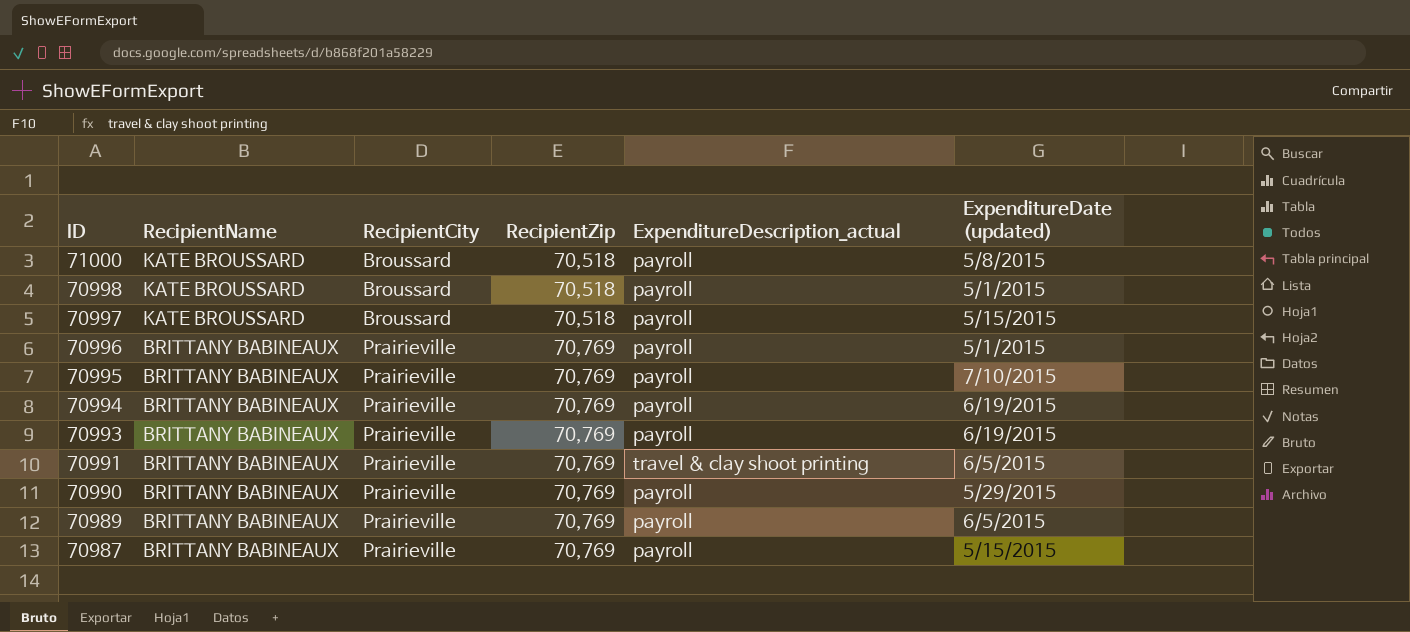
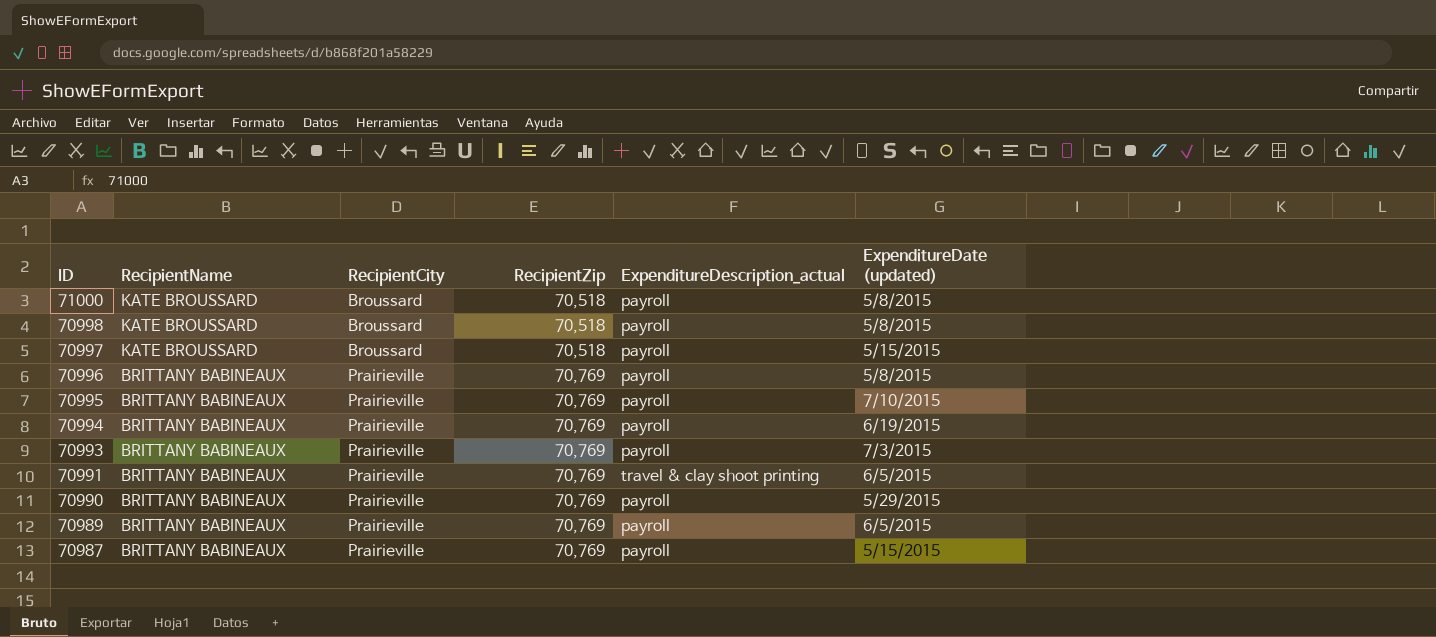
70998 | ExpenditureDate (updated): 5/1/2015 -> 5/8/2015
70996 | ExpenditureDate (updated): 5/1/2015 -> 5/8/2015
70993 | ExpenditureDate (updated): 6/19/2015 -> 7/3/2015

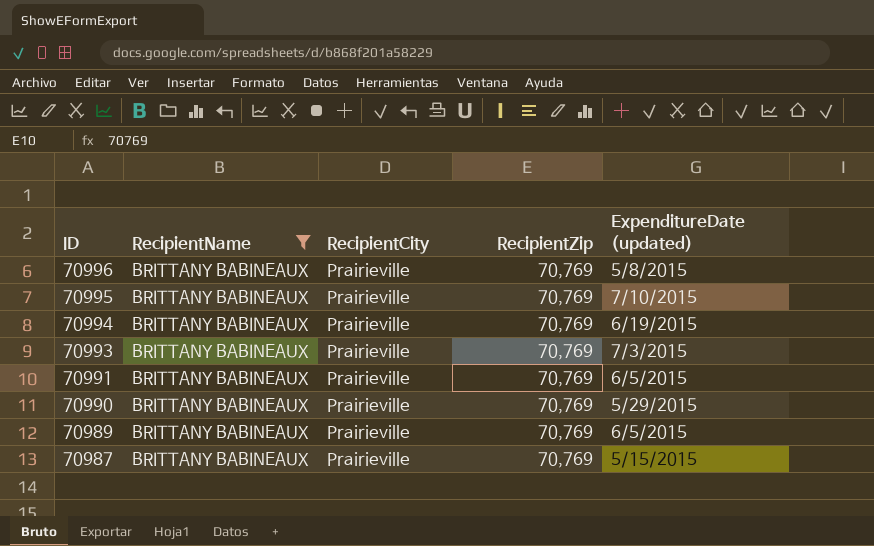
filter: none -> RecipientName = BRITTANY BABINEAUX
column ExpenditureDescription_actual | position: 5 -> none

